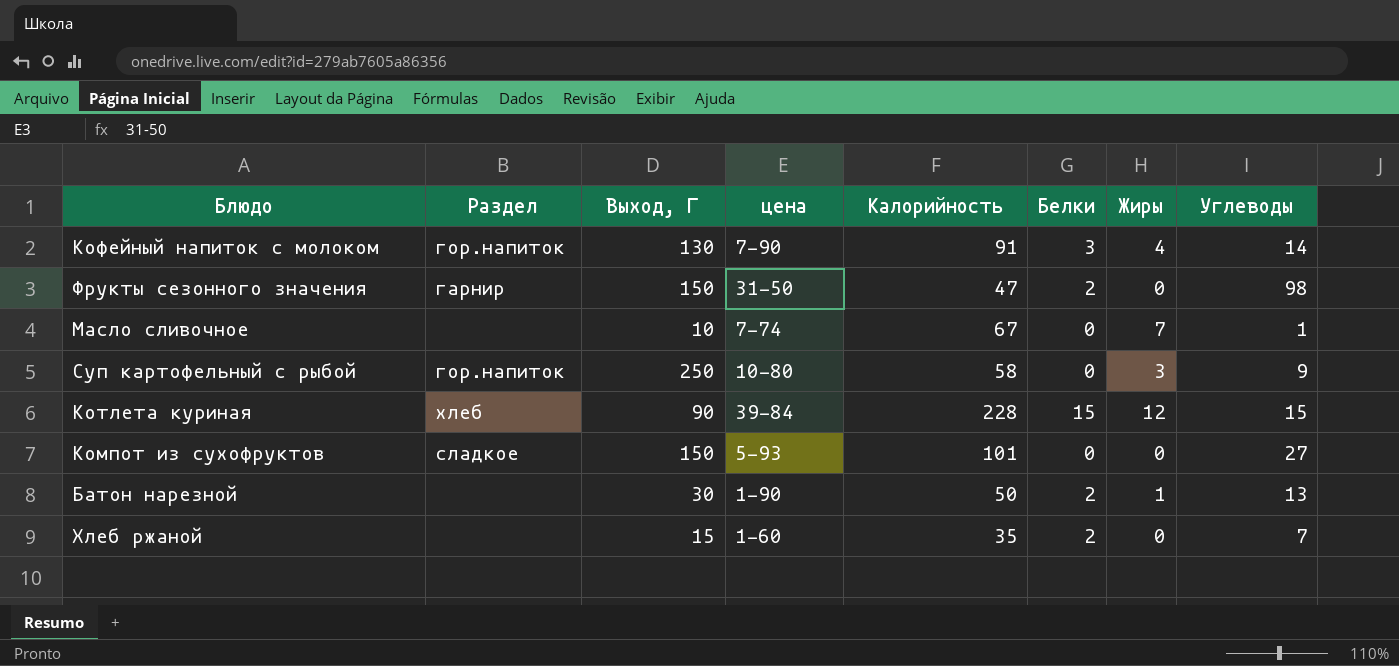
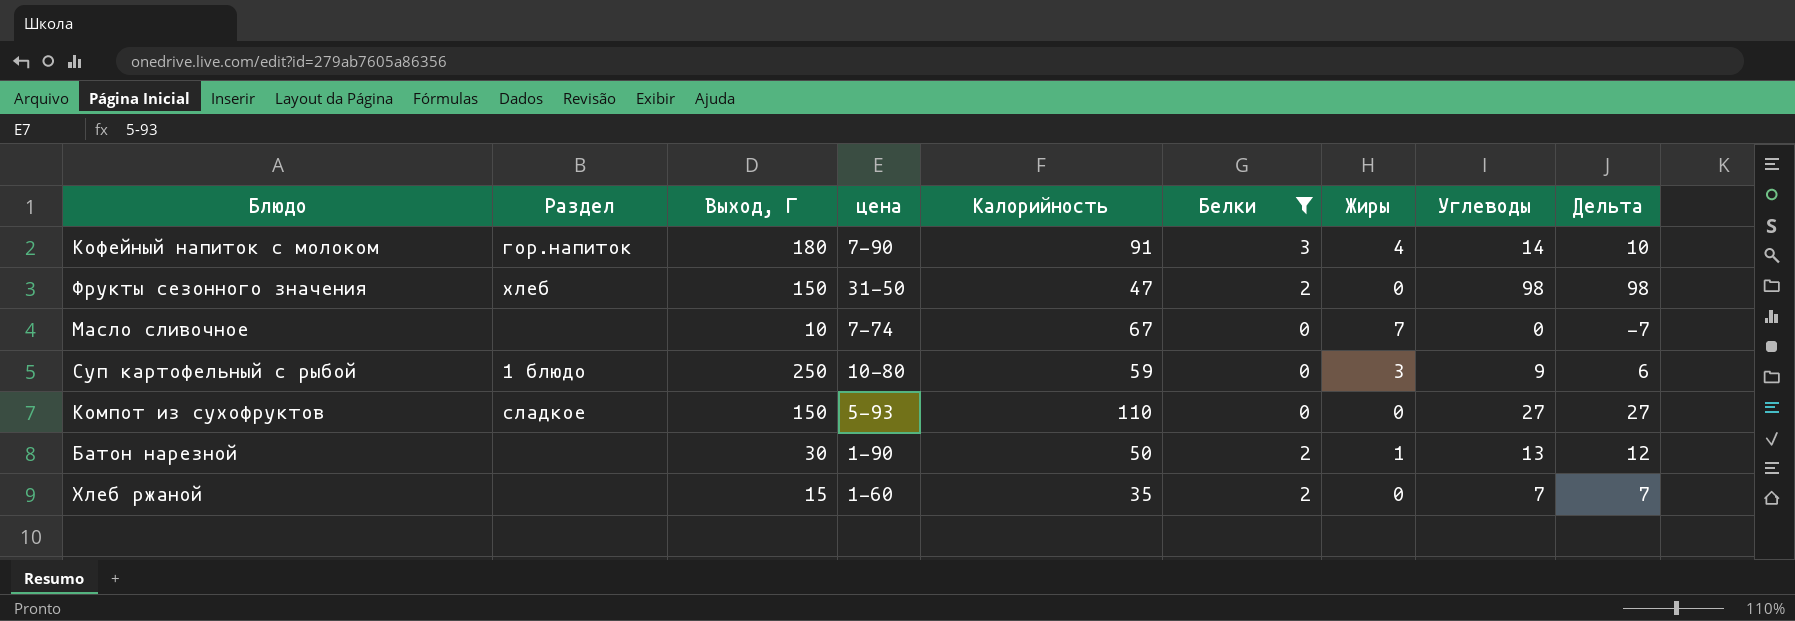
filter: none -> Белки != 15
column Дельта | formula: none -> [Углеводы] - [Жиры]
Кофейный напиток с молоком | Выход, Г: 130 -> 180
Фрукты сезонного значения | Раздел: гарнир -> хлеб
Масло сливочное | Углеводы: 1 -> 0
Суп картофельный с рыбой | Раздел: гор.напиток -> 1 блюдо
Суп картофельный с рыбой | Калорийность: 58 -> 59
Компот из сухофруктов | Калорийность: 101 -> 110

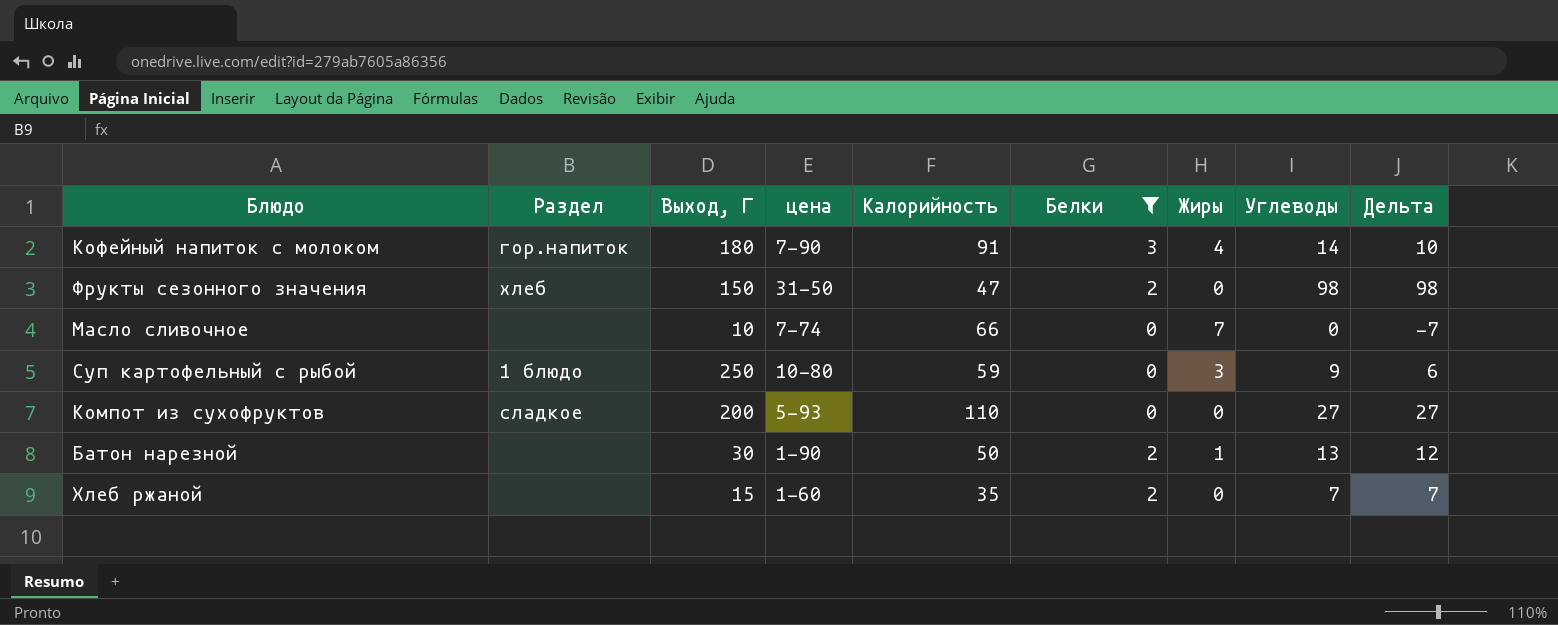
Масло сливочное | Калорийность: 67 -> 66
Компот из сухофруктов | Выход, Г: 150 -> 200

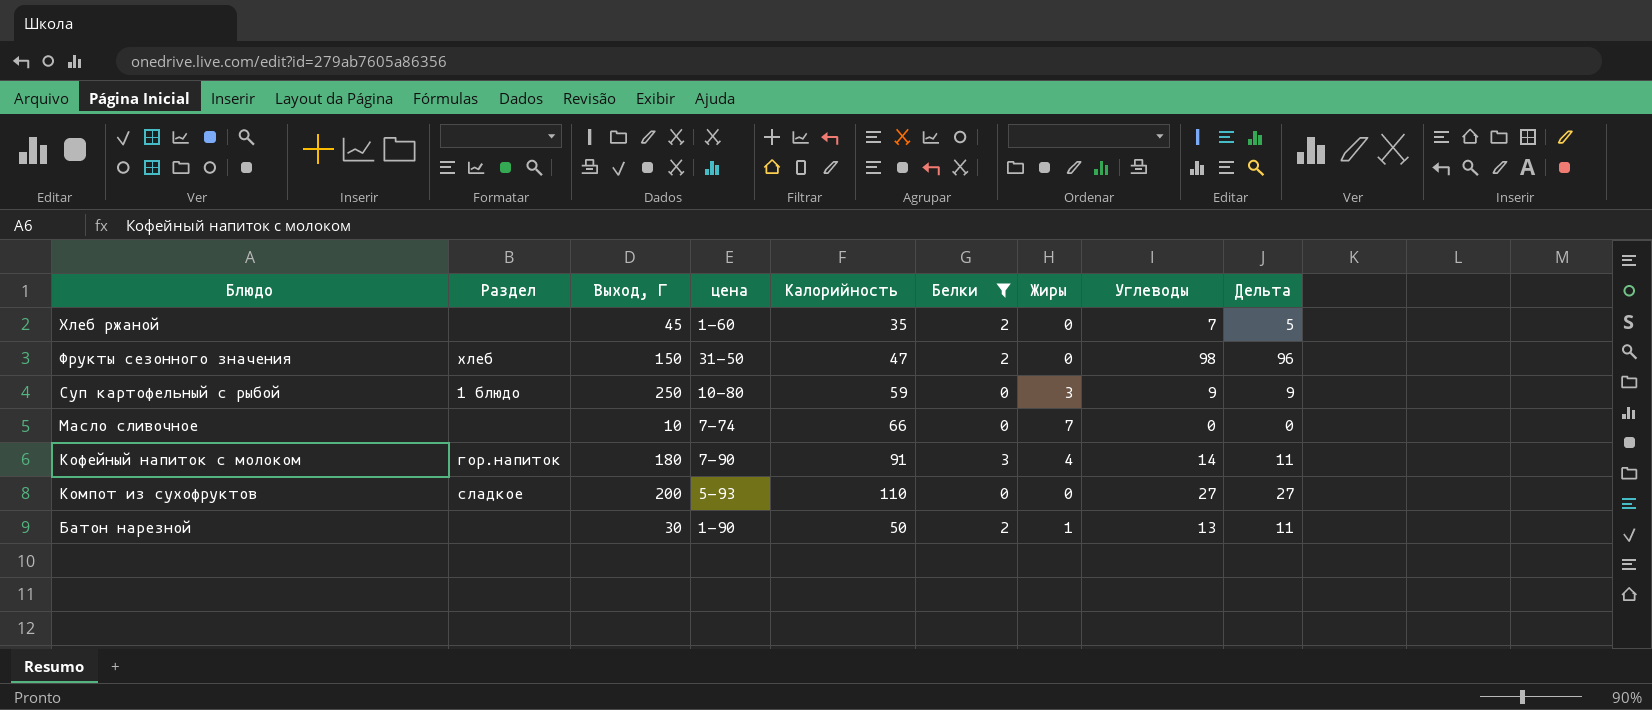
row order: none -> Блюдо descending
column Дельта | formula: [Углеводы] - [Жиры] -> [Углеводы] - [Белки]
Хлеб ржаной | Выход, Г: 15 -> 45

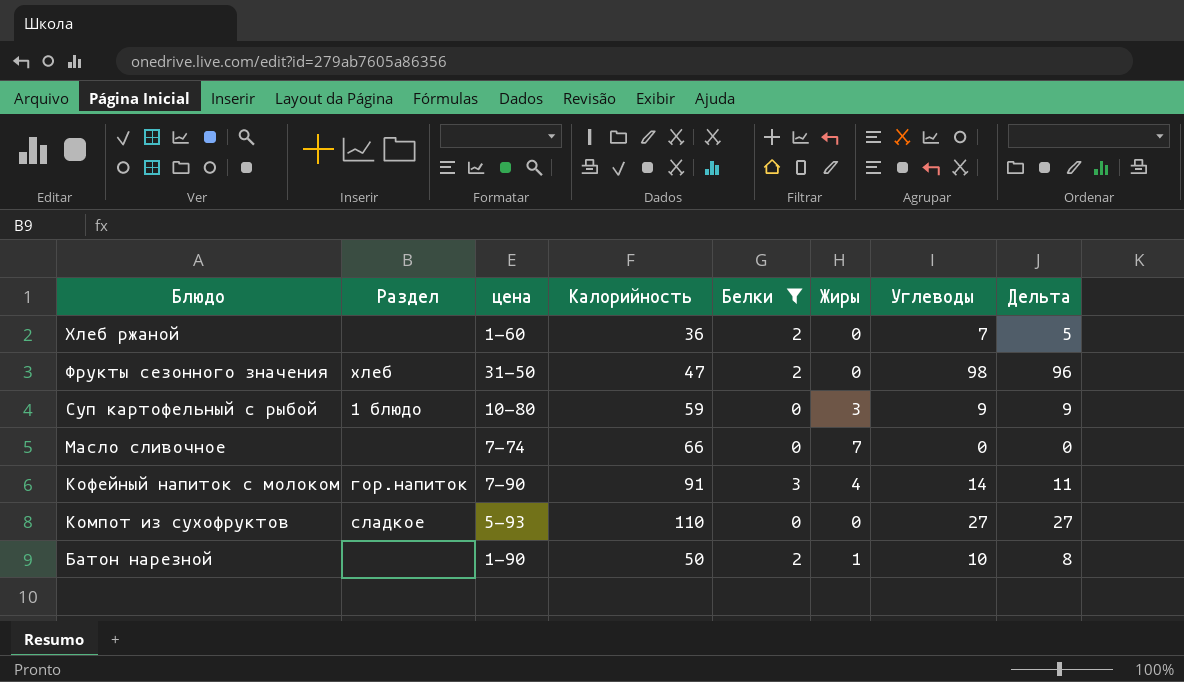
column Выход, Г | position: 3 -> none
Хлеб ржаной | Калорийность: 35 -> 36
Батон нарезной | Углеводы: 13 -> 10
Батон нарезной | Дельта: 11 -> 8

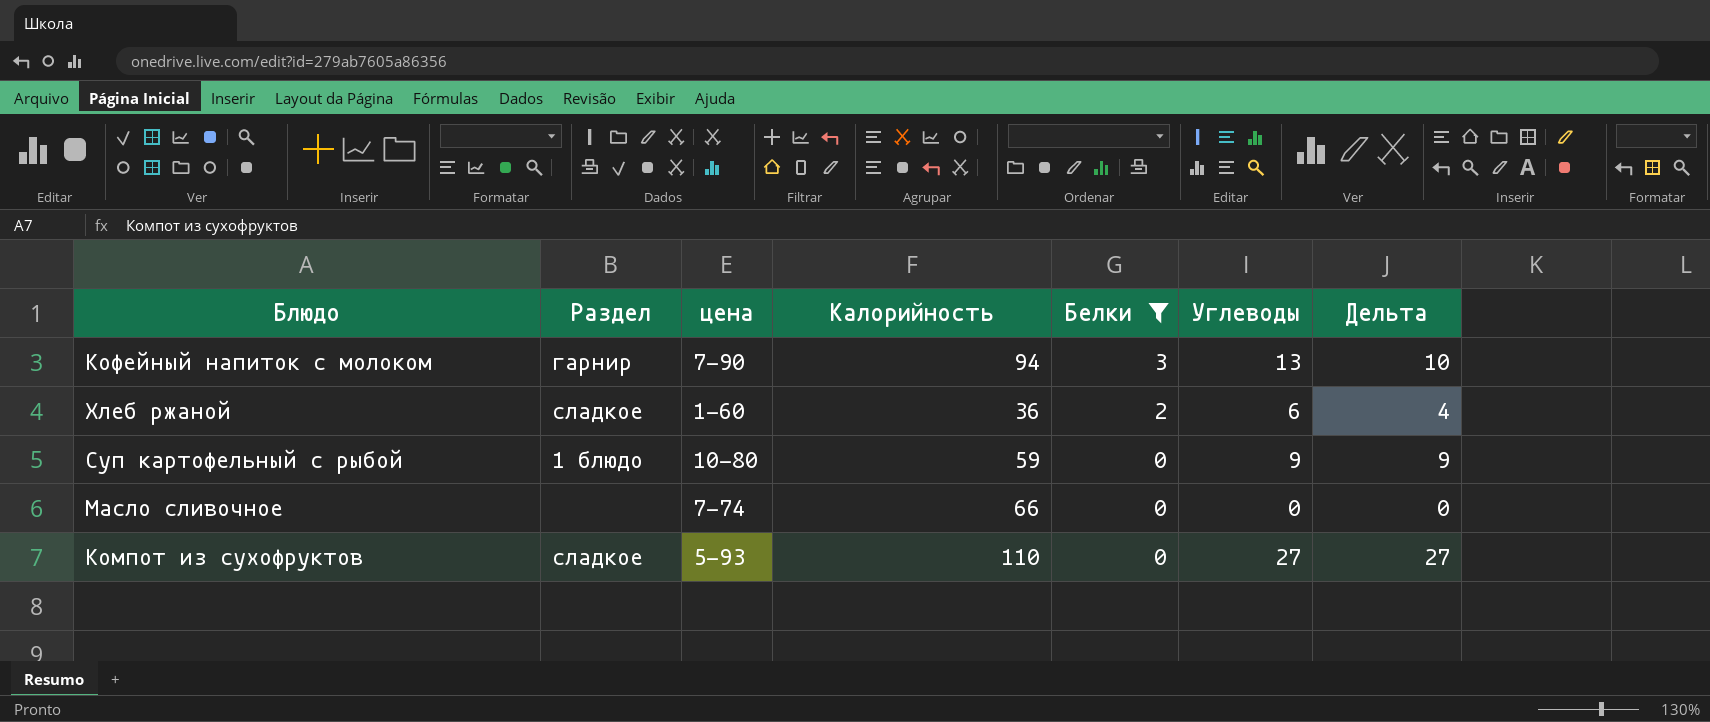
row order: Блюдо descending -> Белки descending
column Жиры | position: 6 -> none
row Фрукты сезонного значения: хлеб | 31-50 | 47 | 2 | 0 | 98 | 96 -> none
row Батон нарезной: none | 1-90 | 50 | 2 | 1 | 10 | 8 -> none
Кофейный напиток с молоком | Раздел: гор.напиток -> гарнир
Кофейный напиток с молоком | Калорийность: 91 -> 94
Кофейный напиток с молоком | Углеводы: 14 -> 13
Кофейный напиток с молоком | Дельта: 11 -> 10
Хлеб ржаной | Раздел: none -> сладкое
Хлеб ржаной | Углеводы: 7 -> 6
Хлеб ржаной | Дельта: 5 -> 4

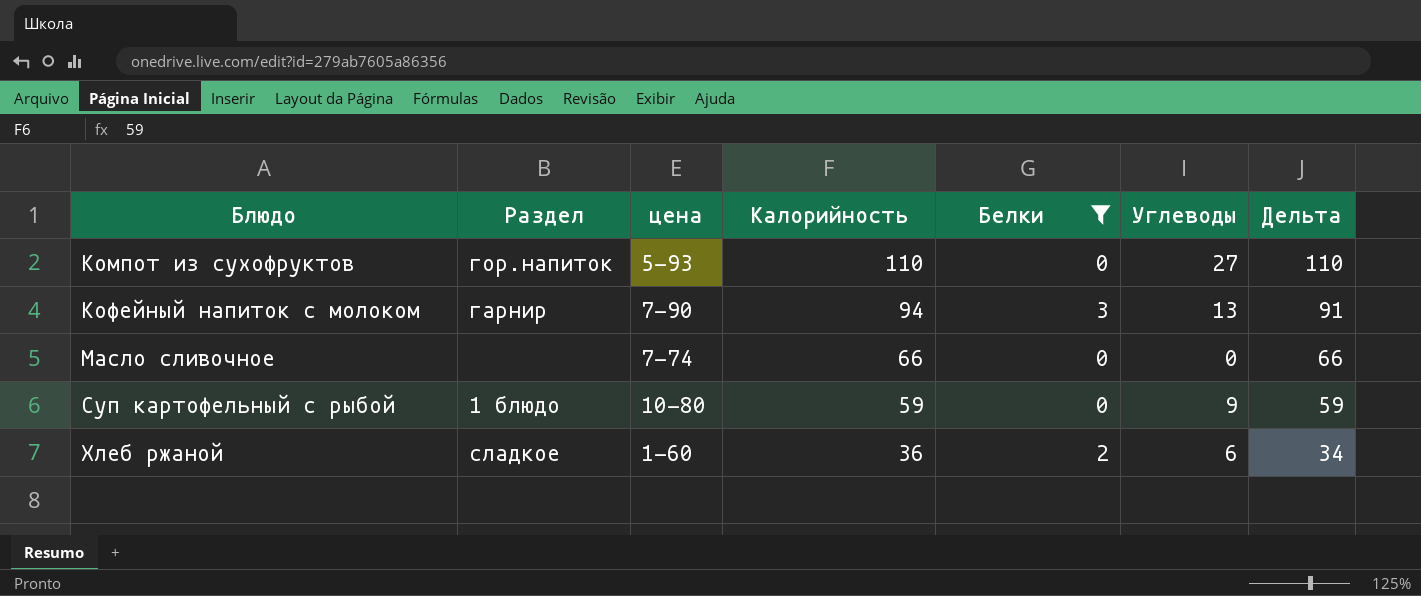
row order: Белки descending -> Блюдо ascending
column Дельта | formula: [Углеводы] - [Белки] -> [Калорийность] - [Белки]
Компот из сухофруктов | Раздел: сладкое -> гор.напиток

